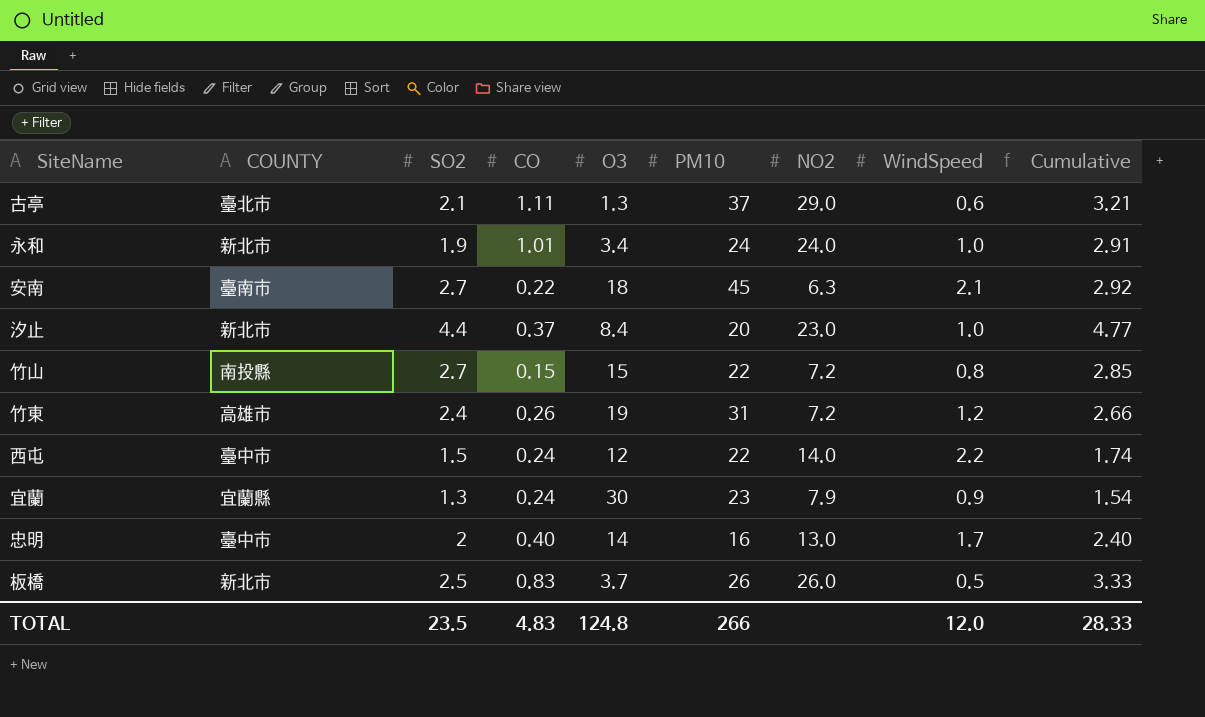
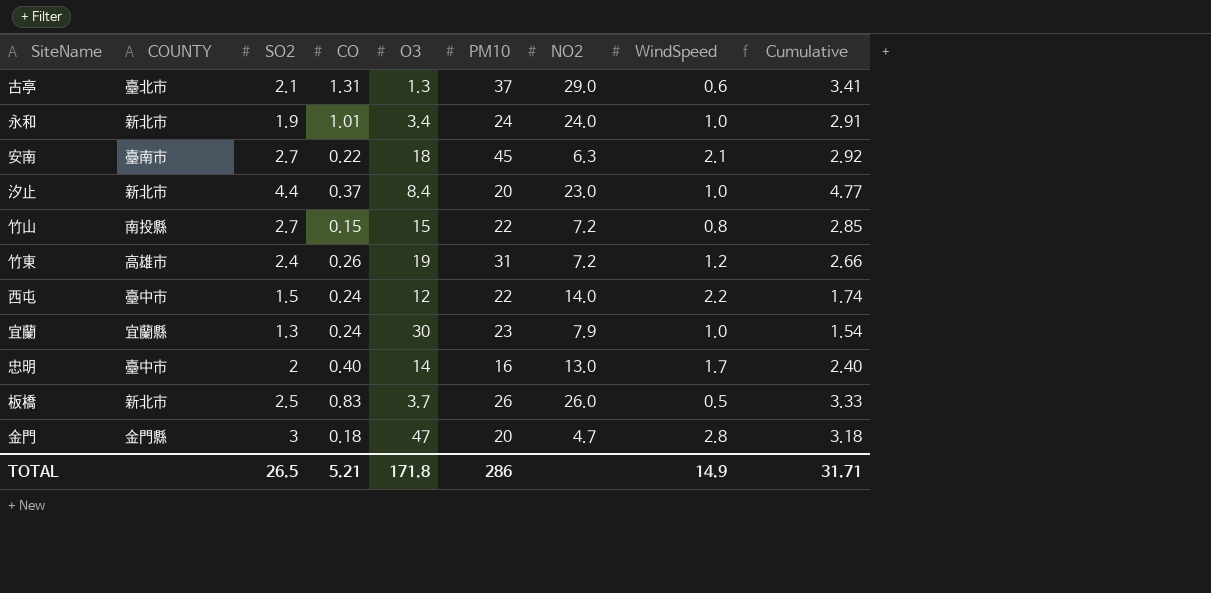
古亭 | CO: 1.11 -> 1.31
古亭 | Cumulative: 3.21 -> 3.41
宜蘭 | WindSpeed: 0.9 -> 1.0
row 金門: none -> 金門縣 | 3 | 0.18 | 47 | 20 | 4.7 | 2.8 | 3.18
TOTAL | SO2: 23.5 -> 26.5
TOTAL | CO: 4.83 -> 5.21
TOTAL | O3: 124.8 -> 171.8
TOTAL | PM10: 266 -> 286
TOTAL | WindSpeed: 12.0 -> 14.9
TOTAL | Cumulative: 28.33 -> 31.71

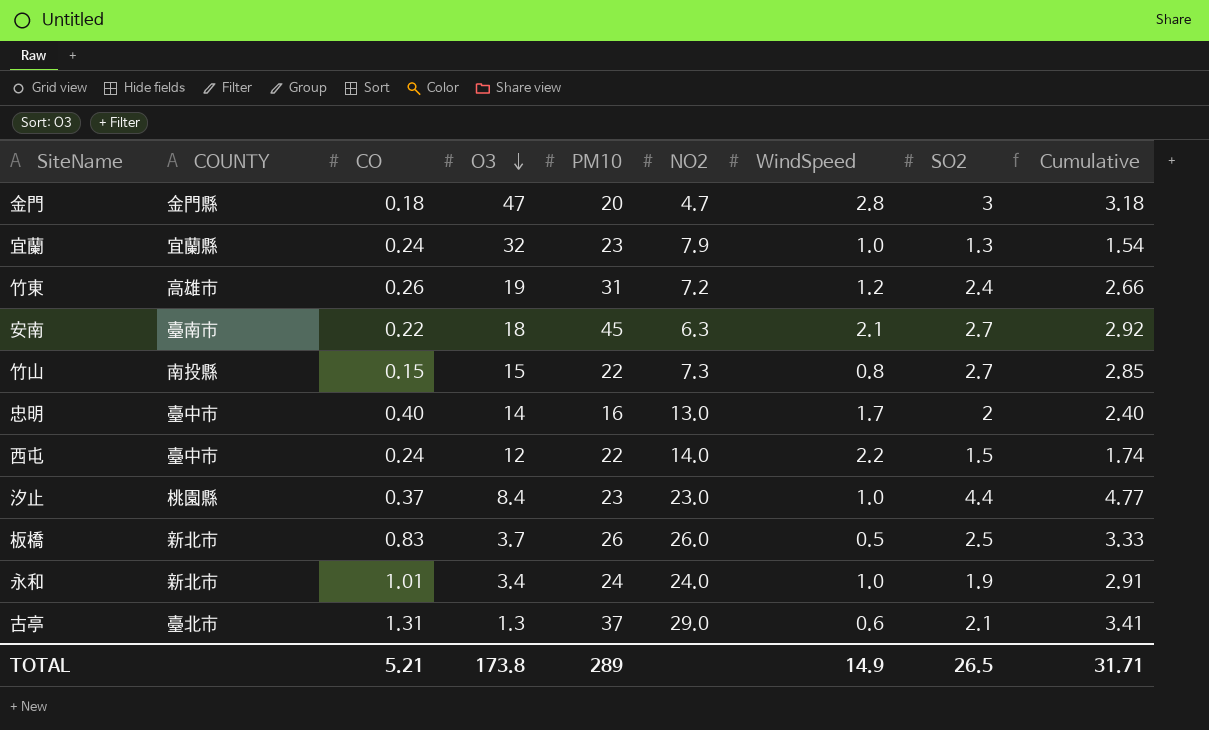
row order: none -> O3 descending
column SO2 | position: 3 -> 8
宜蘭 | O3: 30 -> 32
竹山 | NO2: 7.2 -> 7.3
汐止 | COUNTY: 新北市 -> 桃園縣
汐止 | PM10: 20 -> 23
TOTAL | O3: 171.8 -> 173.8
TOTAL | PM10: 286 -> 289

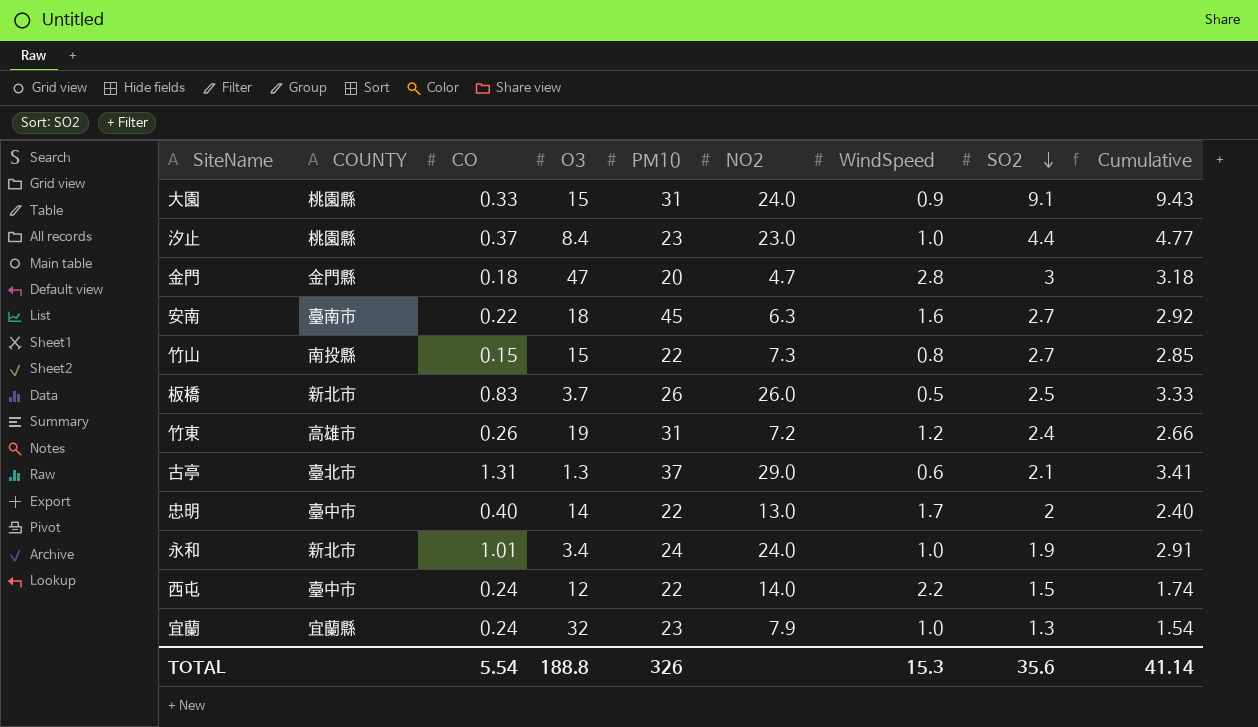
row order: O3 descending -> SO2 descending
row 大園: none -> 桃園縣 | 0.33 | 15 | 31 | 24.0 | 0.9 | 9.1 | 9.43
安南 | WindSpeed: 2.1 -> 1.6
忠明 | PM10: 16 -> 22
TOTAL | CO: 5.21 -> 5.54
TOTAL | O3: 173.8 -> 188.8
TOTAL | PM10: 289 -> 326
TOTAL | WindSpeed: 14.9 -> 15.3
TOTAL | SO2: 26.5 -> 35.6
TOTAL | Cumulative: 31.71 -> 41.14

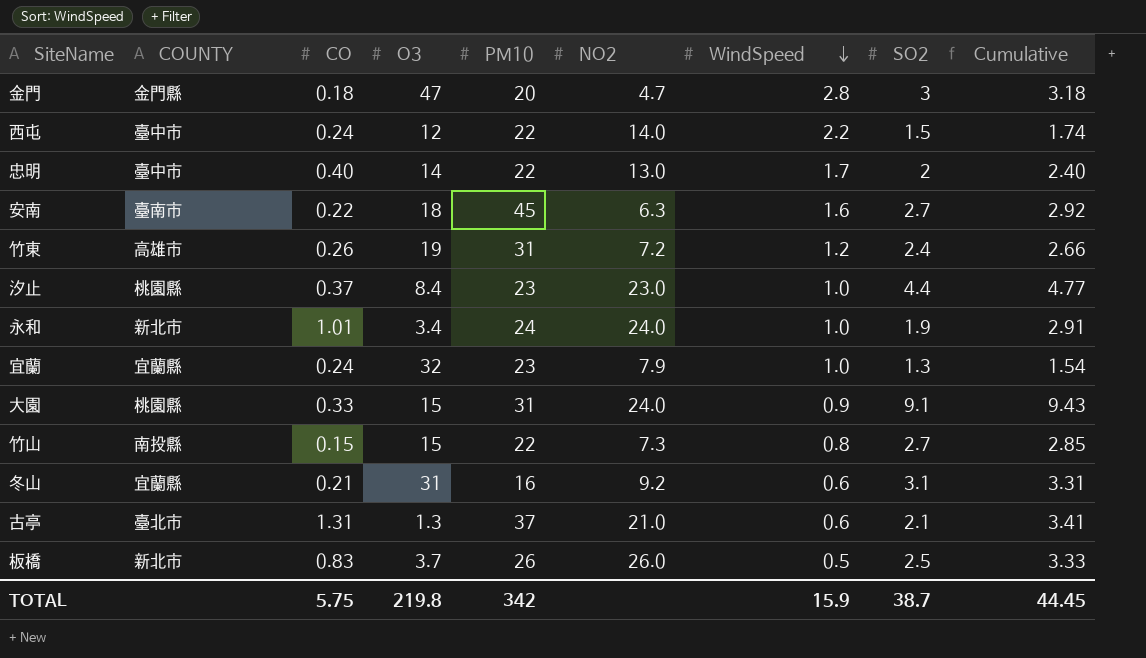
row order: SO2 descending -> WindSpeed descending
row 冬山: none -> 宜蘭縣 | 0.21 | 31 | 16 | 9.2 | 0.6 | 3.1 | 3.31
古亭 | NO2: 29.0 -> 21.0
TOTAL | CO: 5.54 -> 5.75
TOTAL | O3: 188.8 -> 219.8
TOTAL | PM10: 326 -> 342
TOTAL | WindSpeed: 15.3 -> 15.9
TOTAL | SO2: 35.6 -> 38.7
TOTAL | Cumulative: 41.14 -> 44.45

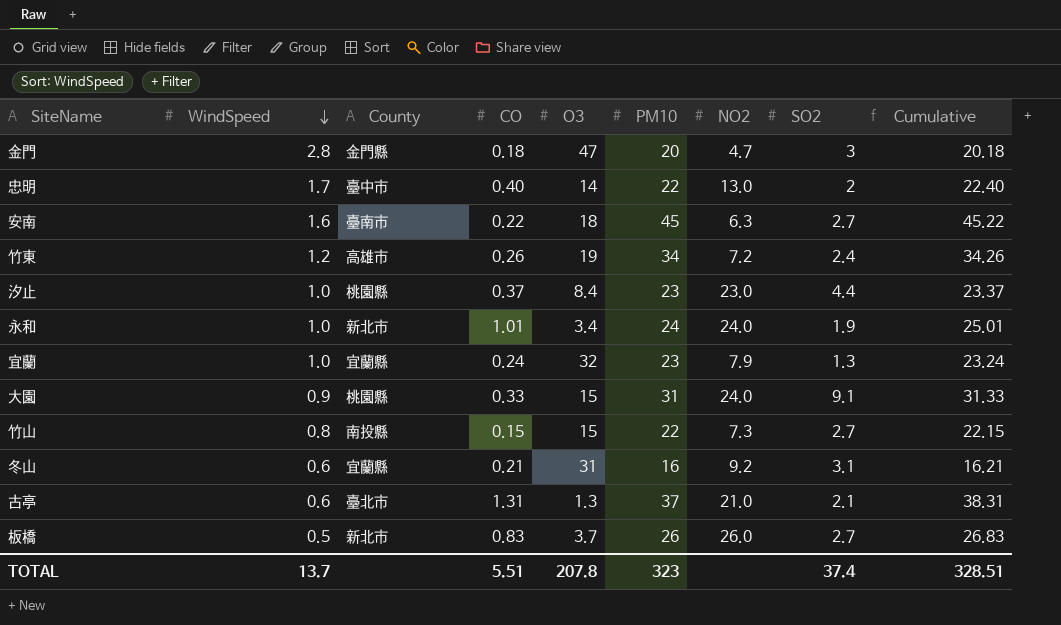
column WindSpeed | position: 7 -> 2
column name: COUNTY -> County
column Cumulative | formula: [CO] + [SO2] -> [CO] + [PM10]
row 西屯: 臺中市 | 0.24 | 12 | 22 | 14.0 | 2.2 | 1.5 | 1.74 -> none
竹東 | PM10: 31 -> 34
板橋 | SO2: 2.5 -> 2.7
TOTAL | WindSpeed: 15.9 -> 13.7
TOTAL | CO: 5.75 -> 5.51
TOTAL | O3: 219.8 -> 207.8
TOTAL | PM10: 342 -> 323
TOTAL | SO2: 38.7 -> 37.4
TOTAL | Cumulative: 44.45 -> 328.51

